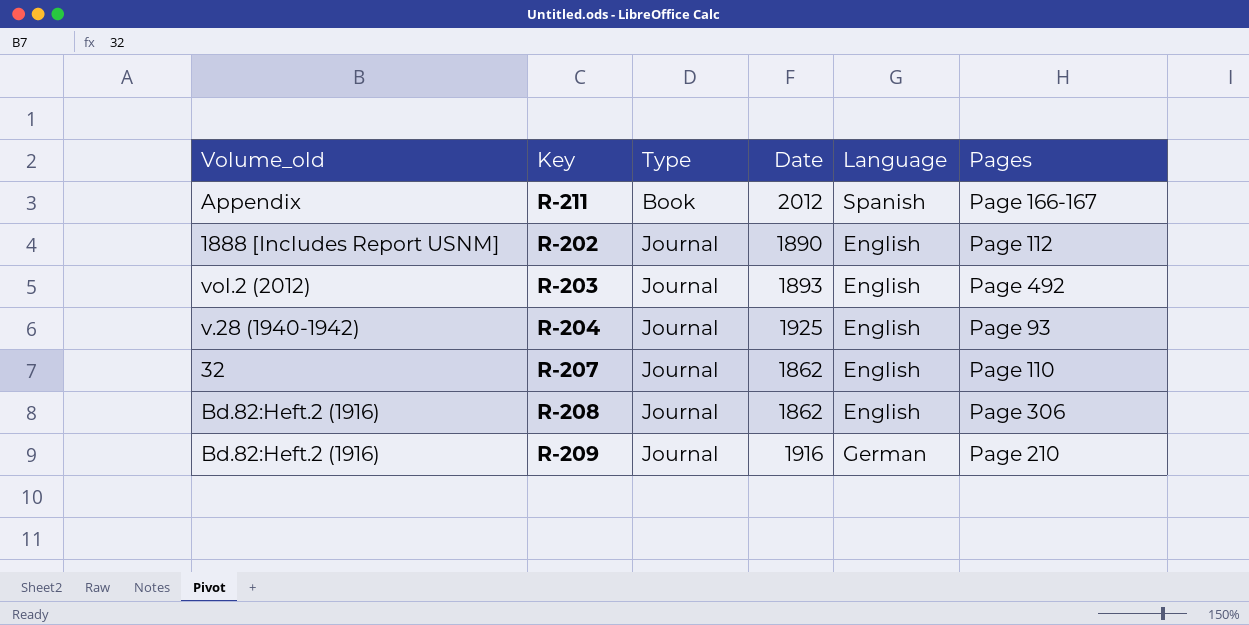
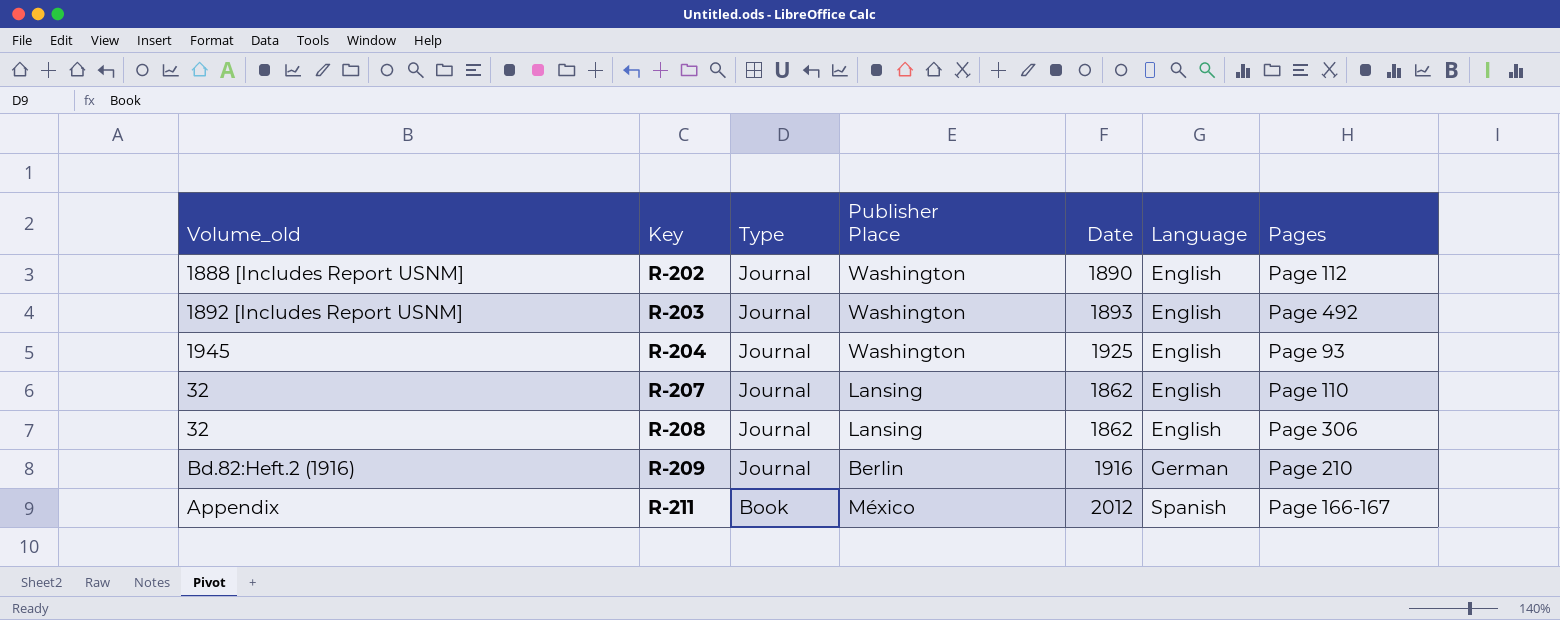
row order: Type ascending -> Key ascending
column Publisher Place | position: none -> 4
R-203 | Volume_old: vol.2 (2012) -> 1892 [Includes Report USNM]
R-204 | Volume_old: v.28 (1940-1942) -> 1945
R-208 | Volume_old: Bd.82:Heft.2 (1916) -> 32

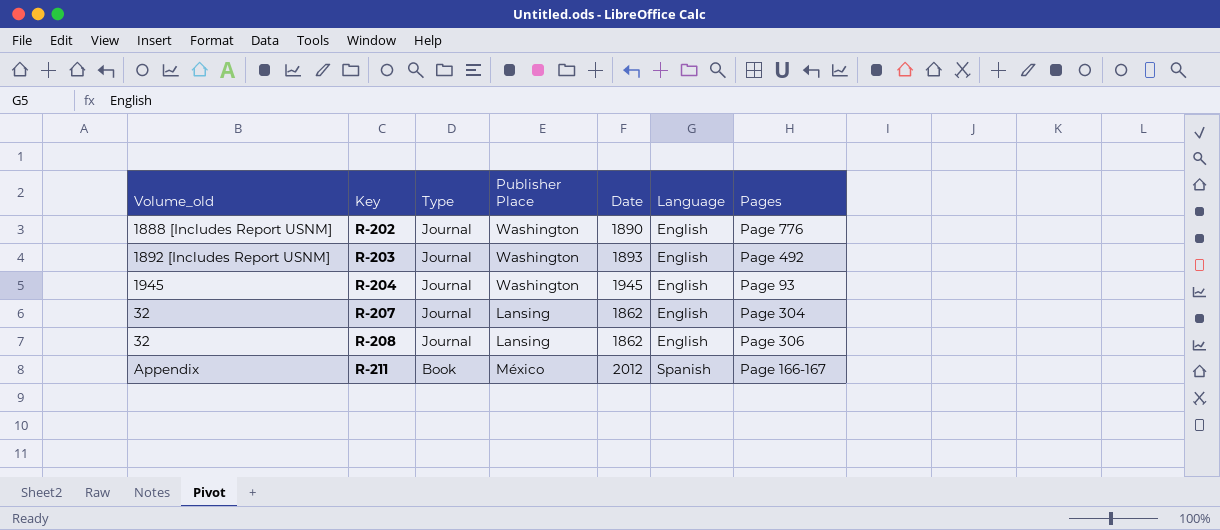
row R-209: Bd.82:Heft.2 (1916) | Journal | Berlin | 1916 | German | Page 210 -> none
R-202 | Pages: Page 112 -> Page 776
R-204 | Date: 1925 -> 1945
R-207 | Pages: Page 110 -> Page 304

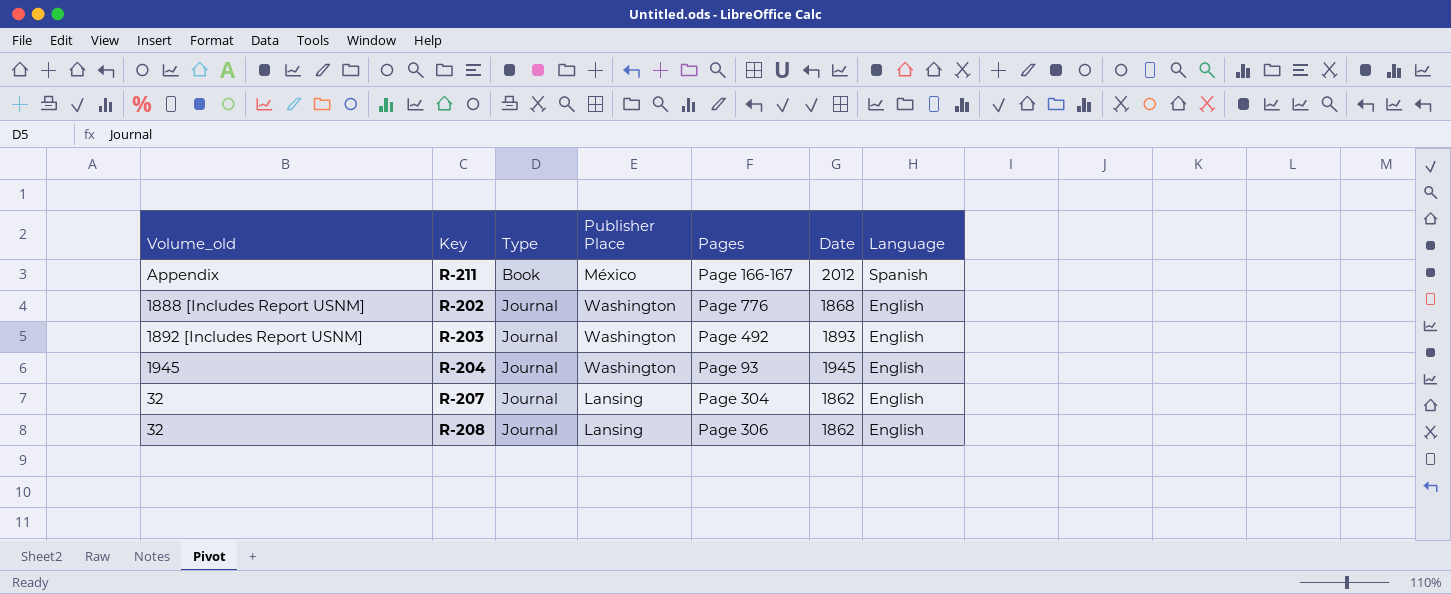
row order: Key ascending -> Type ascending
column Pages | position: 7 -> 5
R-202 | Date: 1890 -> 1868

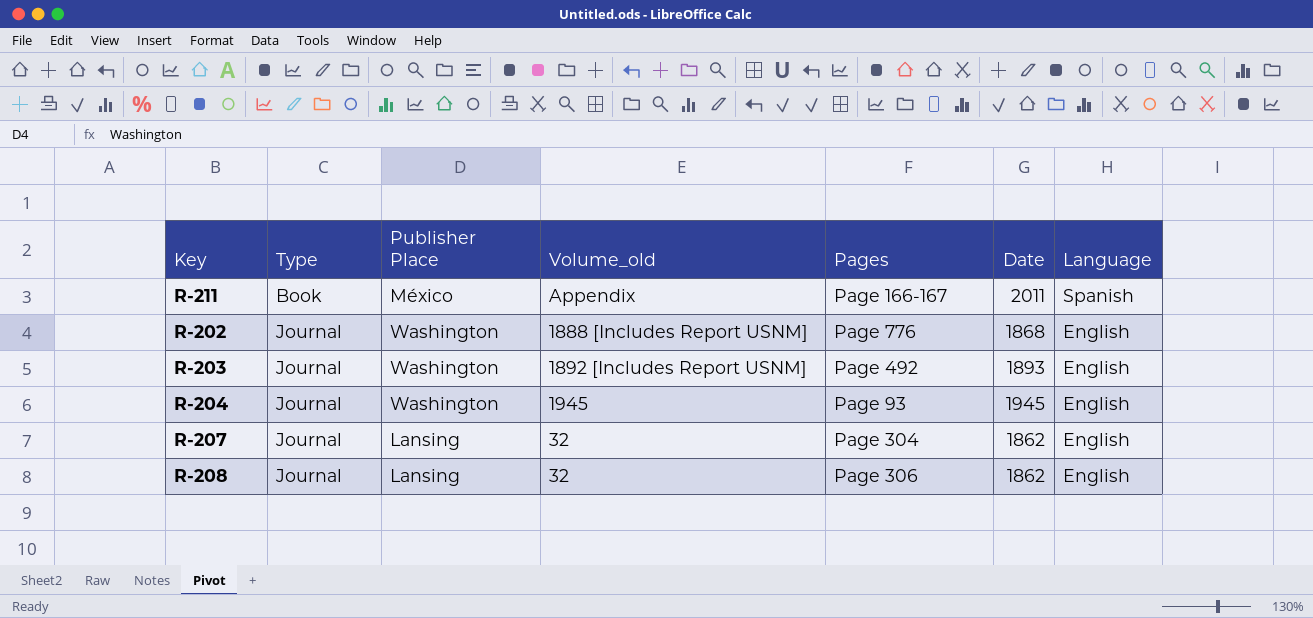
column Volume_old | position: 1 -> 4
R-211 | Date: 2012 -> 2011

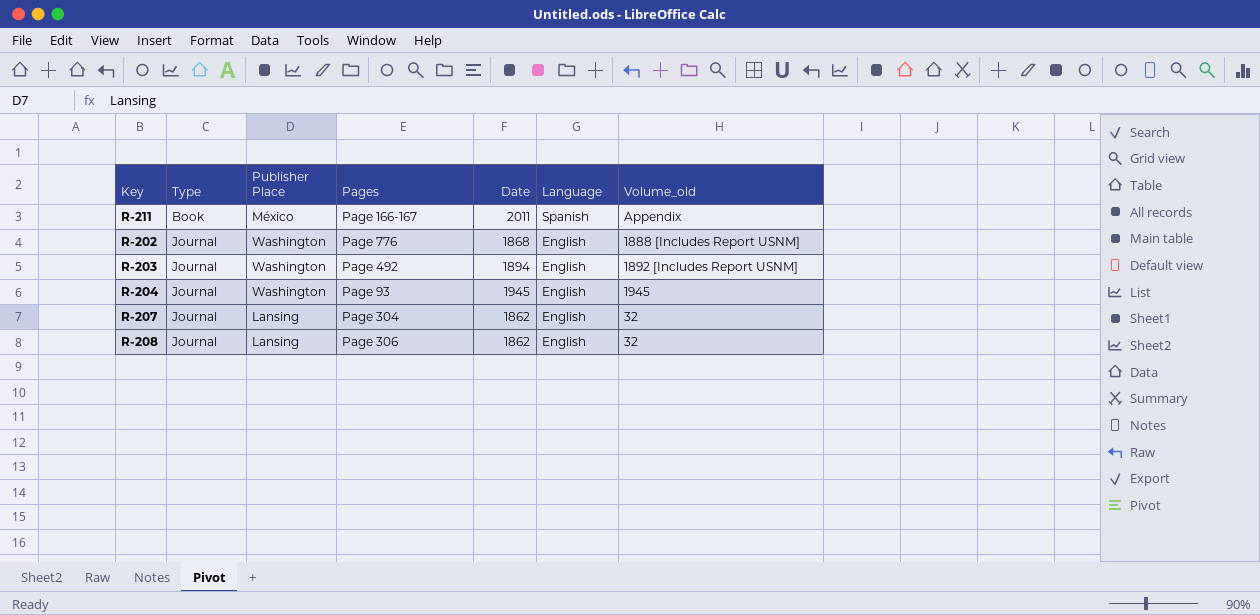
column Volume_old | position: 4 -> 7
R-203 | Date: 1893 -> 1894

